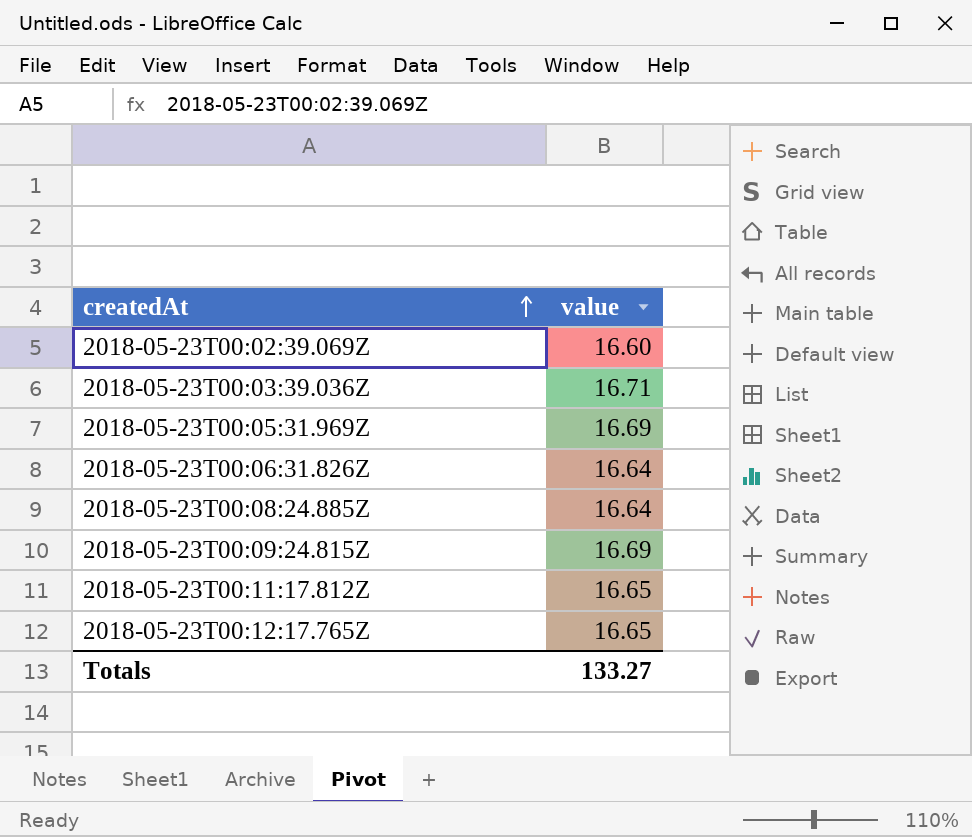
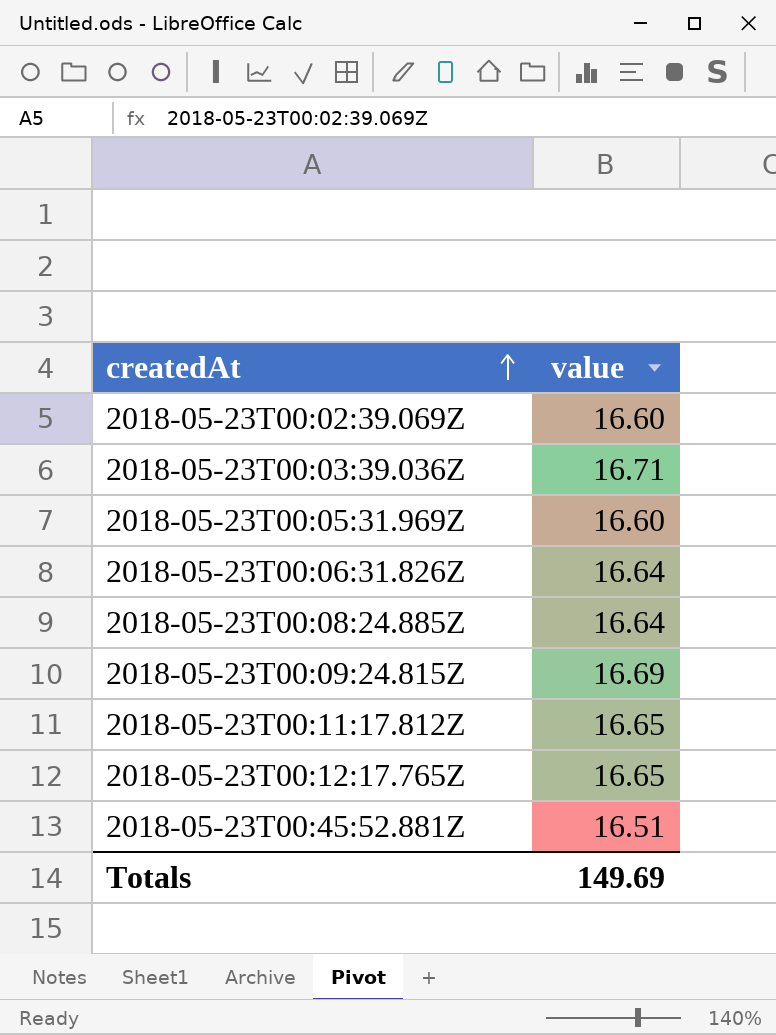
2018-05-23T00:05:31.969Z | value: 16.69 -> 16.60
row 2018-05-23T00:45:52.881Z: none -> 16.51
Totals | value: 133.27 -> 149.69

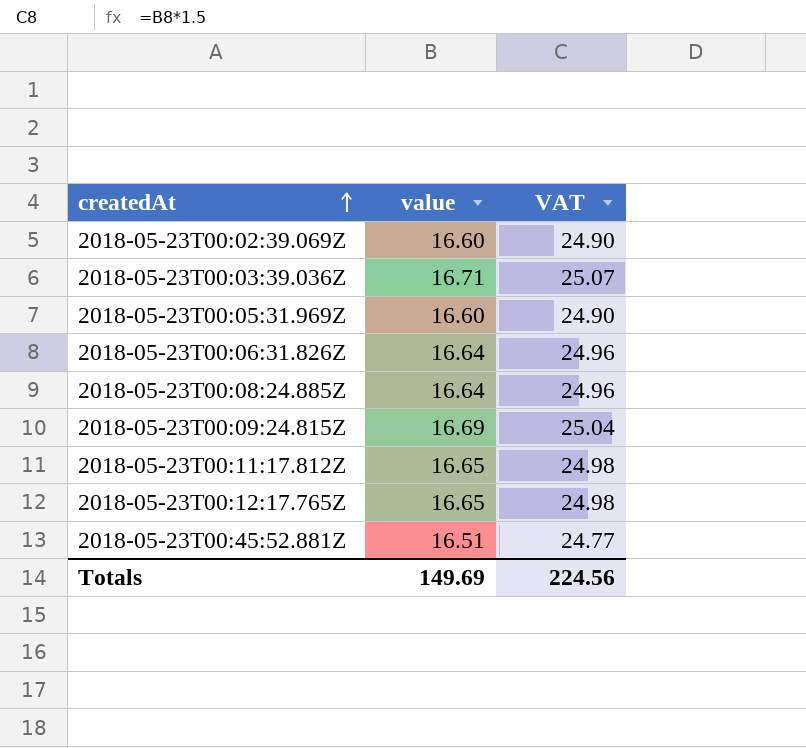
column VAT | formula: none -> [value] * 1.5

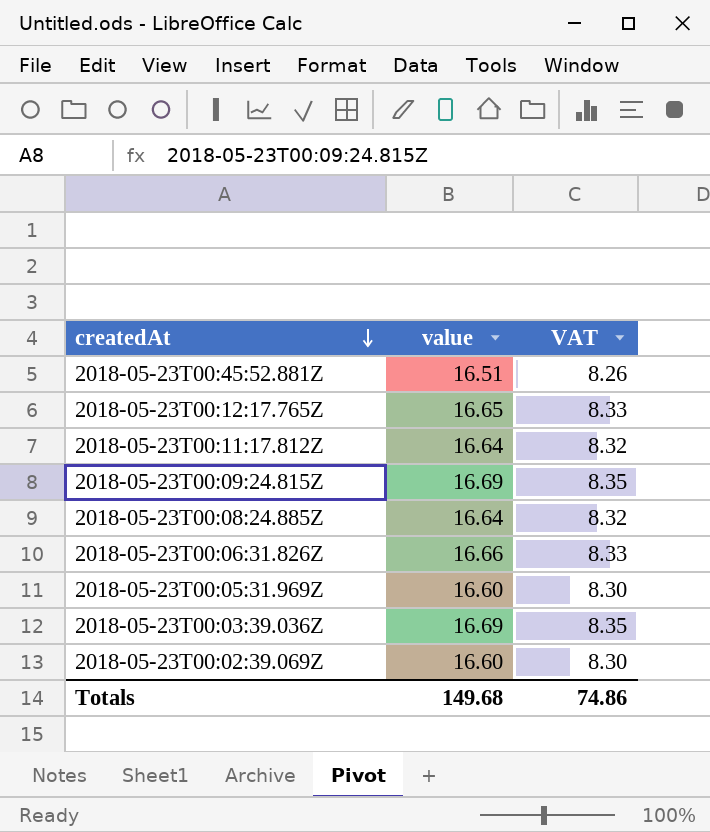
row order: createdAt ascending -> createdAt descending
column VAT | formula: [value] * 1.5 -> [value] * 0.5
2018-05-23T00:11:17.812Z | value: 16.65 -> 16.64
2018-05-23T00:06:31.826Z | value: 16.64 -> 16.66
2018-05-23T00:03:39.036Z | value: 16.71 -> 16.69
Totals | value: 149.69 -> 149.68
Totals | VAT: 224.56 -> 74.86

